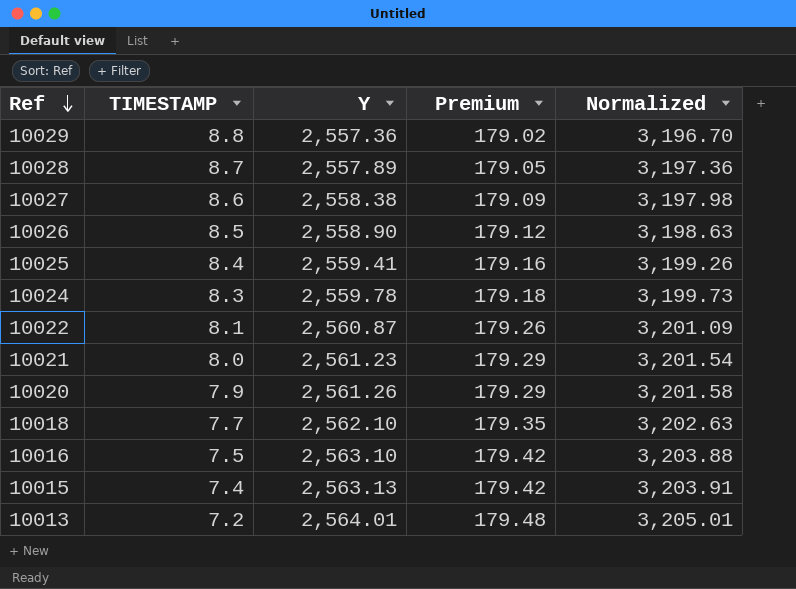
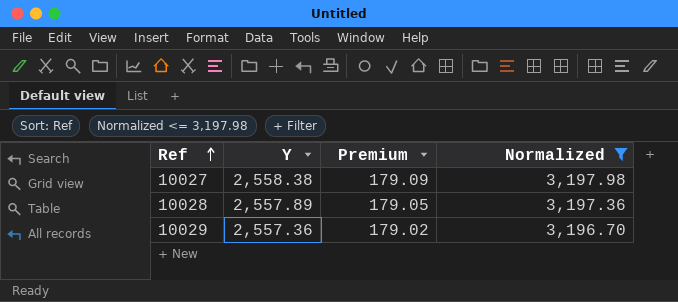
filter: none -> Normalized <= 3,197.98
row order: Ref descending -> Ref ascending
column TIMESTAMP | position: 2 -> none

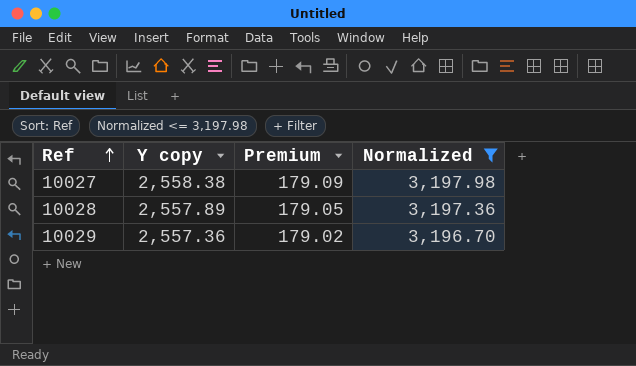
column name: Y -> Y copy

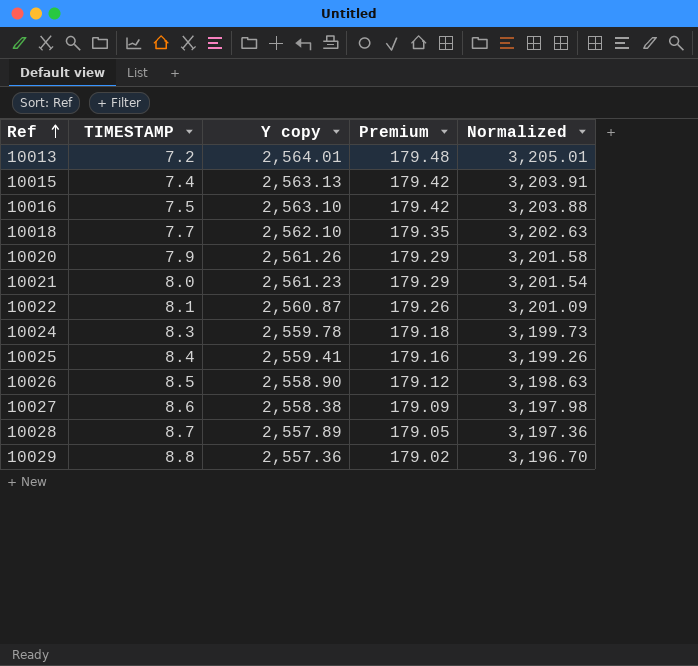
filter: Normalized <= 3,197.98 -> none
column TIMESTAMP | position: none -> 2

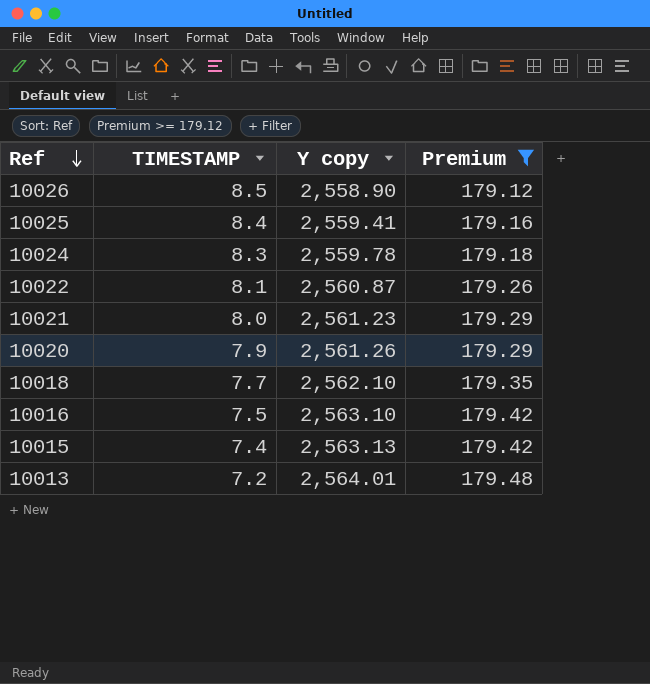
filter: none -> Premium >= 179.12
row order: Ref ascending -> Ref descending
column Normalized | formula: [Y copy] * 1.25 -> none

